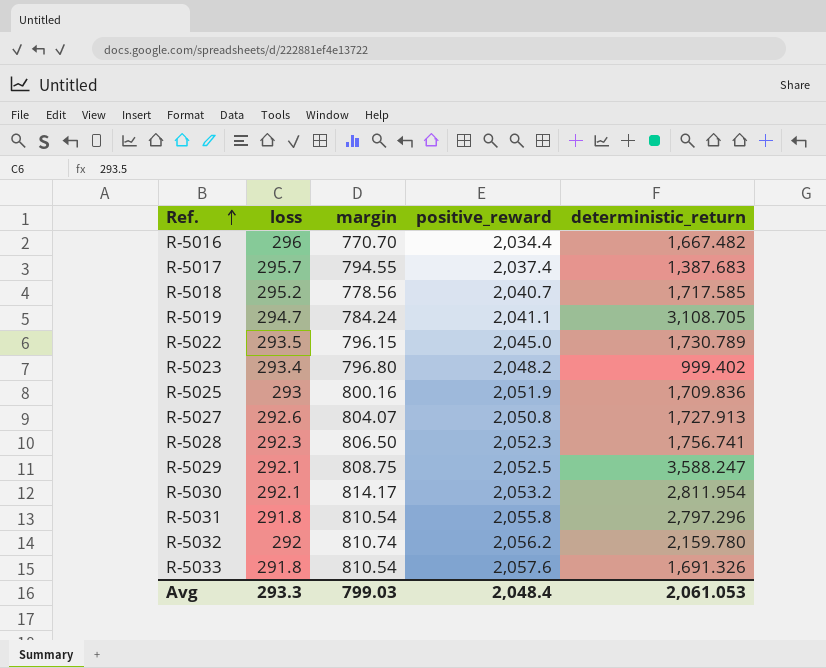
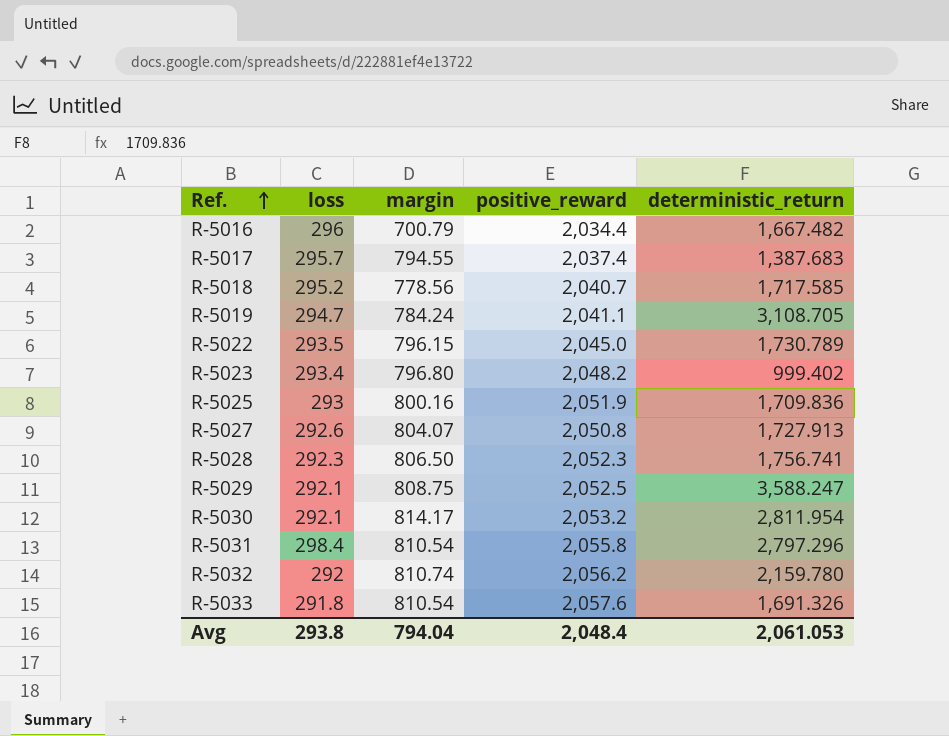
R-5016 | margin: 770.70 -> 700.79
R-5031 | loss: 291.8 -> 298.4
Avg | loss: 293.3 -> 293.8
Avg | margin: 799.03 -> 794.04

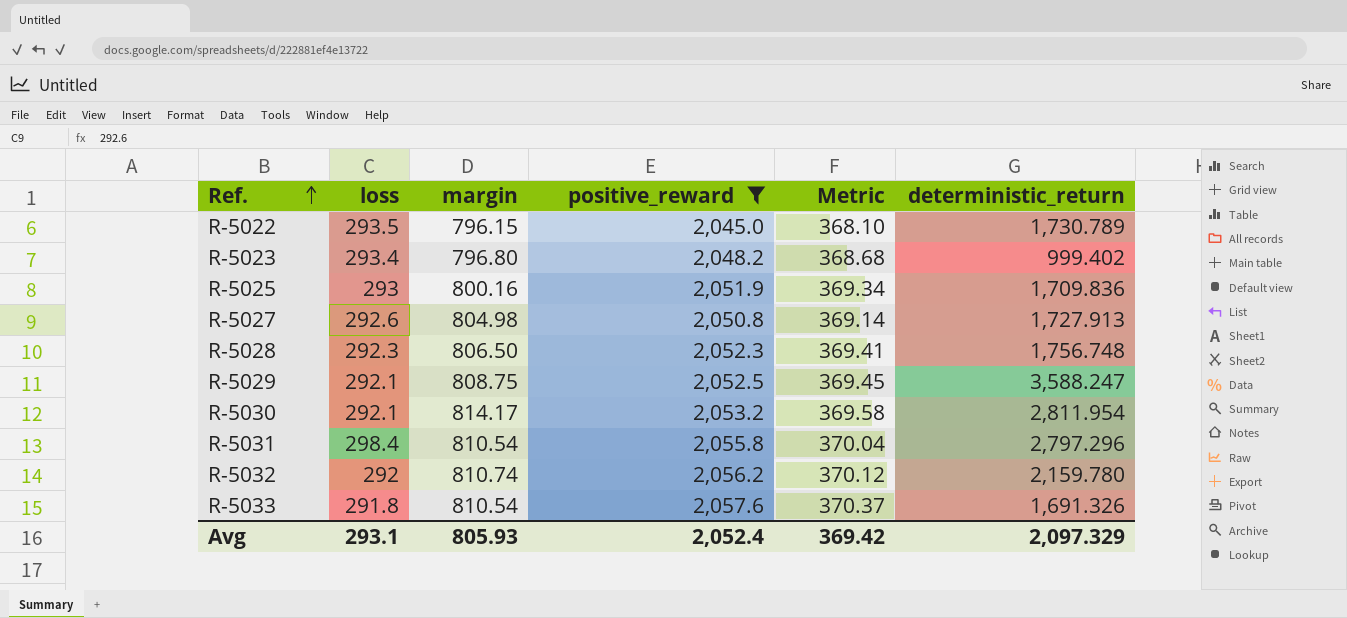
filter: none -> positive_reward >= 2,045.0
column Metric | formula: none -> [positive_reward] * 0.18
R-5027 | margin: 804.07 -> 804.98
R-5028 | deterministic_return: 1,756.741 -> 1,756.748
Avg | loss: 293.8 -> 293.1
Avg | margin: 794.04 -> 805.93
Avg | positive_reward: 2,048.4 -> 2,052.4
Avg | deterministic_return: 2,061.053 -> 2,097.329

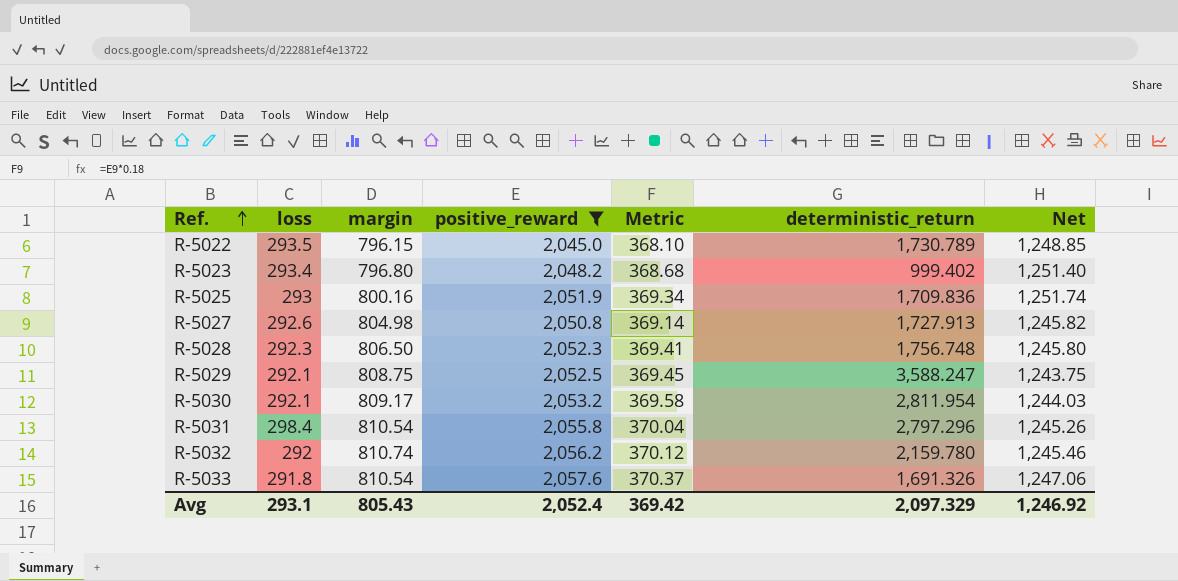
column Net | formula: none -> [positive_reward] - [margin]
R-5030 | margin: 814.17 -> 809.17
Avg | margin: 805.93 -> 805.43

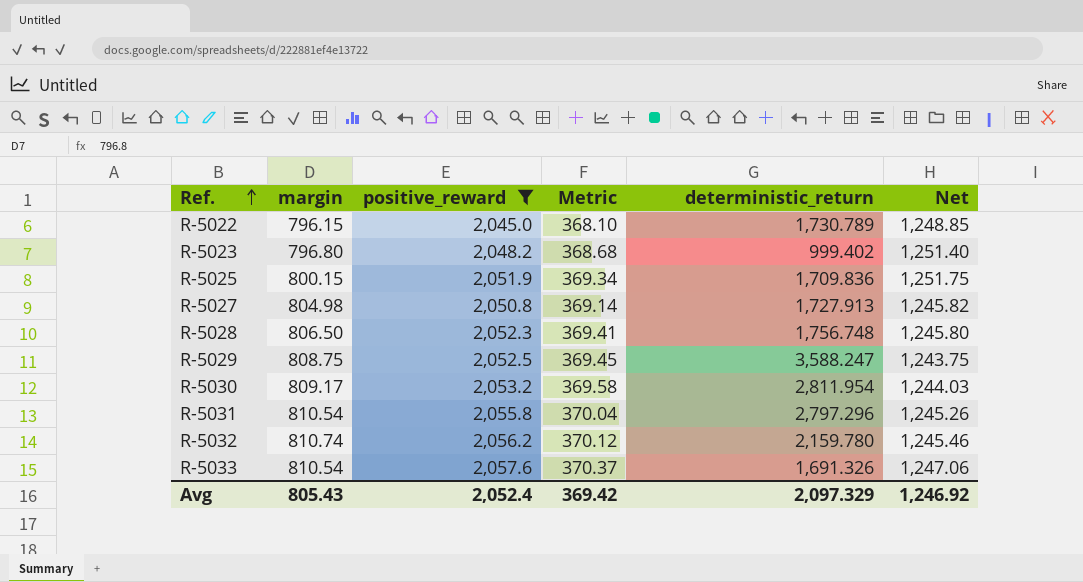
column loss | position: 2 -> none
R-5025 | margin: 800.16 -> 800.15
R-5025 | Net: 1,251.74 -> 1,251.75

